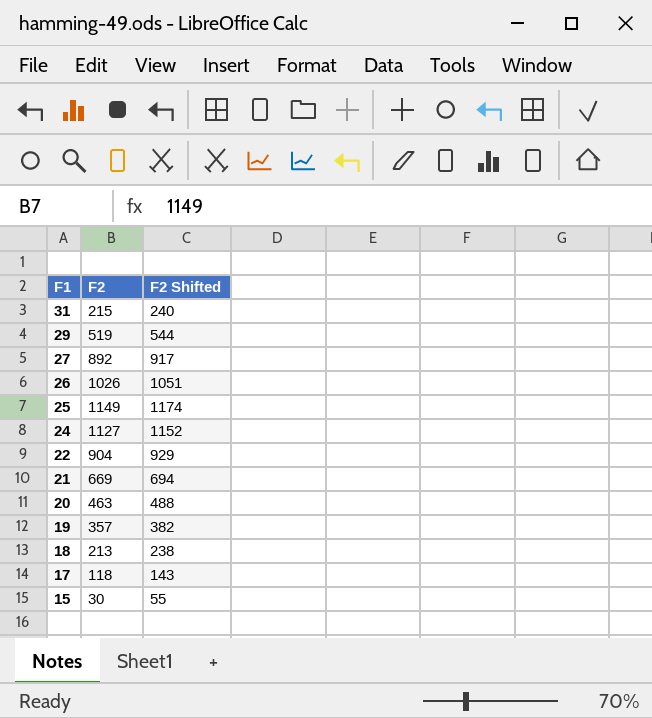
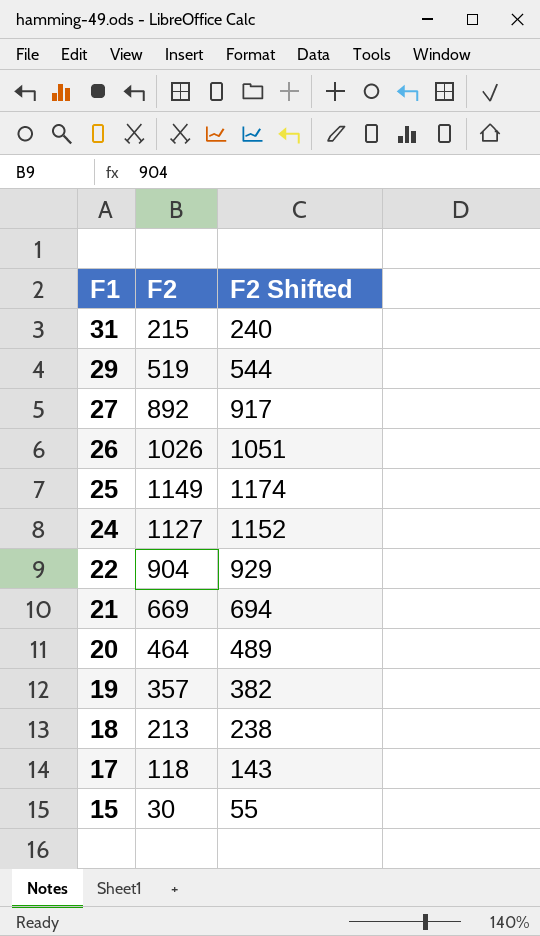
20 | F2: 463 -> 464
20 | F2 Shifted: 488 -> 489

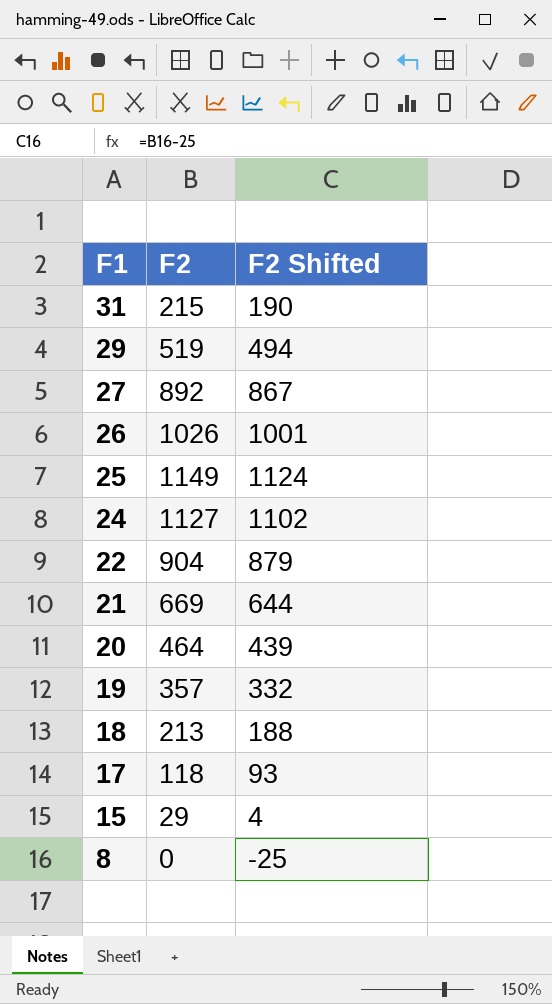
column F2 Shifted | formula: [F2] + 25 -> [F2] - 25
15 | F2: 30 -> 29
row 8: none -> 0 | -25

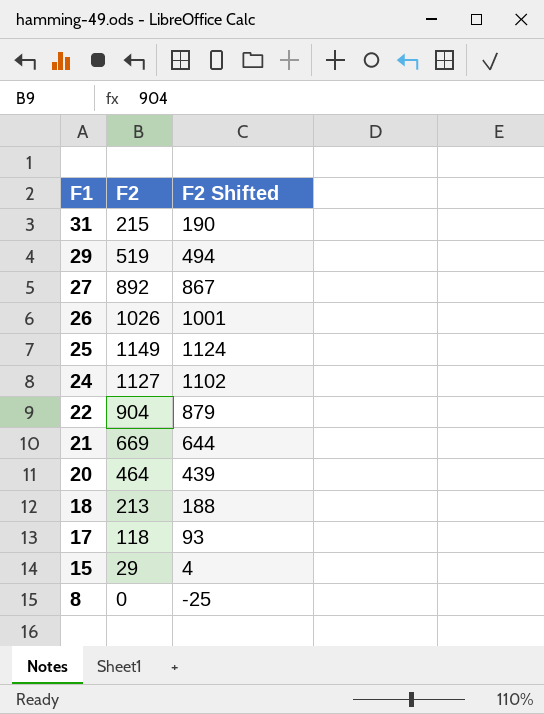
row 19: 357 | 332 -> none

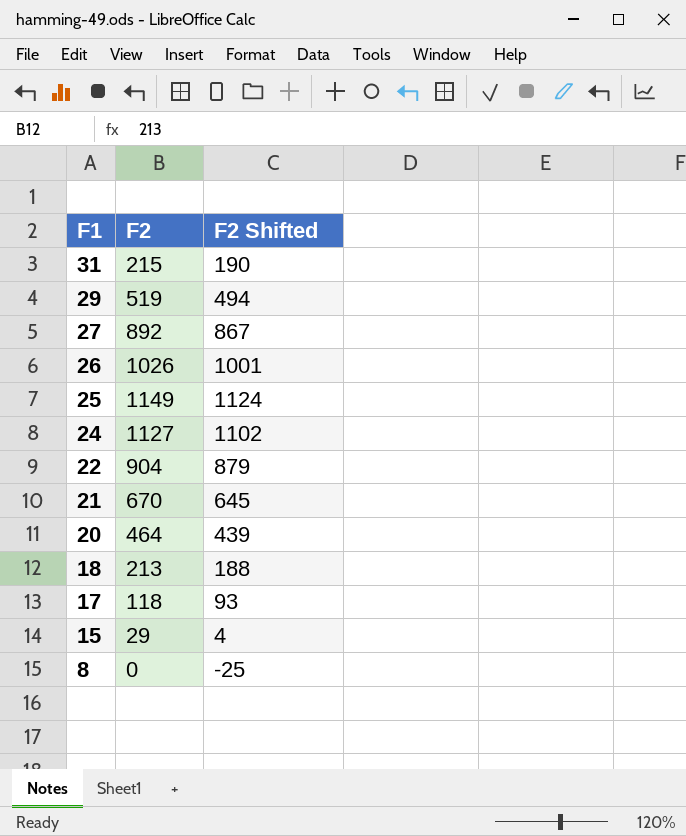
21 | F2: 669 -> 670
21 | F2 Shifted: 644 -> 645

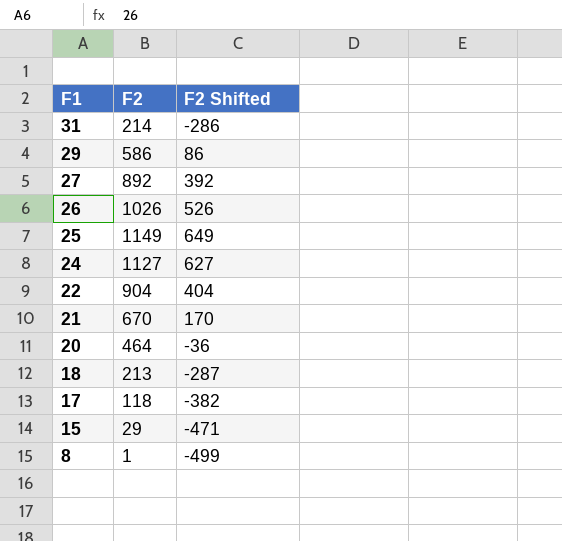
column F2 Shifted | formula: [F2] - 25 -> [F2] - 500
31 | F2: 215 -> 214
29 | F2: 519 -> 586
8 | F2: 0 -> 1

